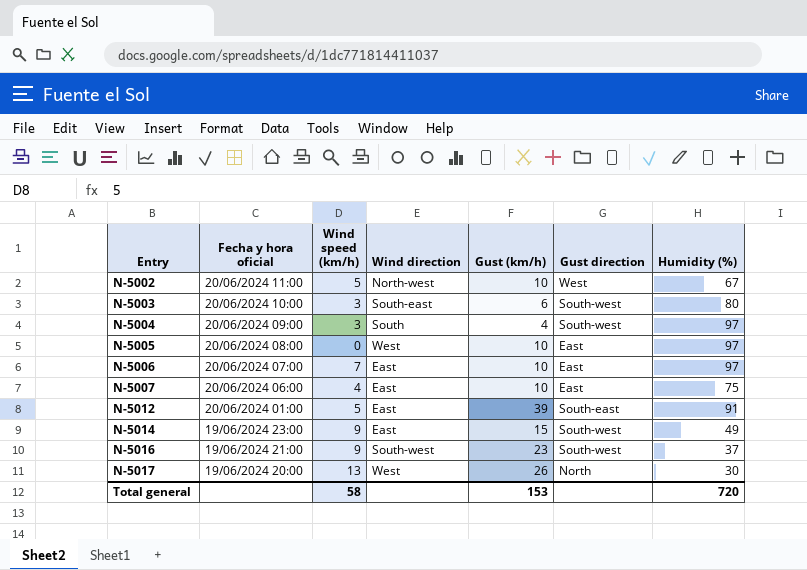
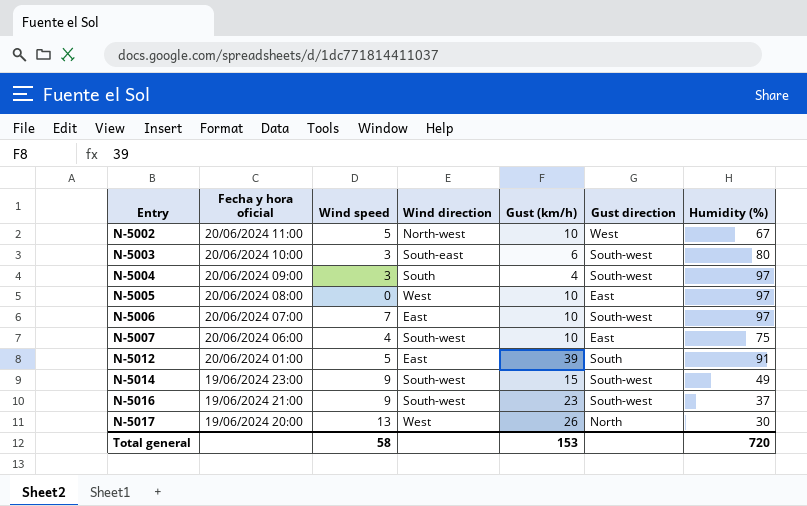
column name: Wind speed (km/h) -> Wind speed
N-5006 | Gust direction: East -> South-west
N-5007 | Wind direction: East -> South-west
N-5012 | Gust direction: South-east -> South
N-5014 | Wind direction: East -> South-west

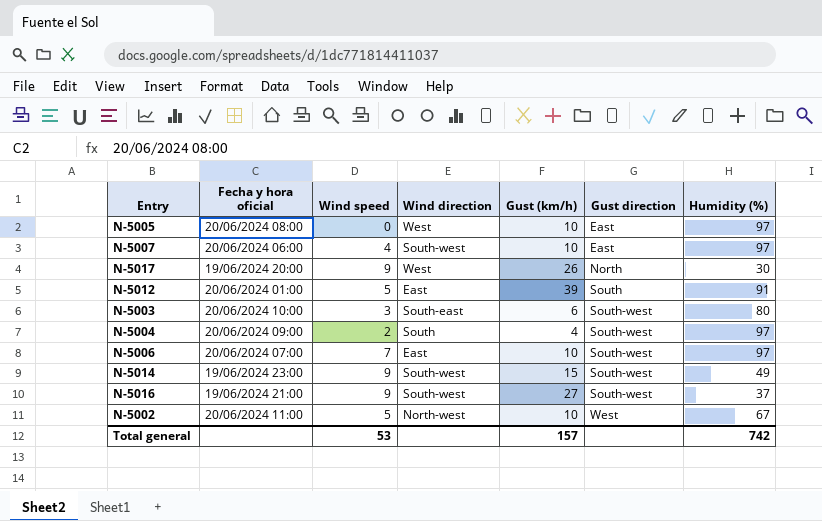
row order: Entry ascending -> Gust direction ascending
N-5007 | Humidity (%): 75 -> 97
N-5017 | Wind speed: 13 -> 9
N-5004 | Wind speed: 3 -> 2
N-5016 | Gust (km/h): 23 -> 27
Total general | Wind speed: 58 -> 53
Total general | Gust (km/h): 153 -> 157
Total general | Humidity (%): 720 -> 742

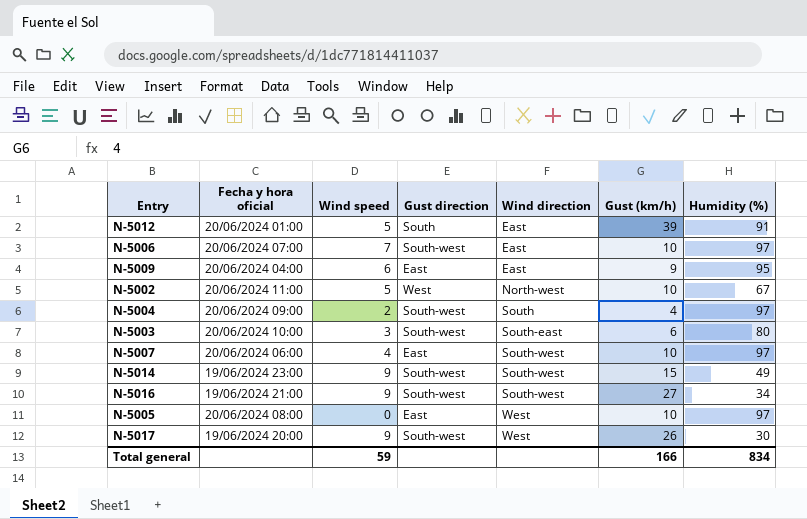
row order: Gust direction ascending -> Wind direction ascending
column Gust direction | position: 6 -> 4
row N-5009: none -> 20/06/2024 04:00 | 6 | East | East | 9 | 95
N-5016 | Humidity (%): 37 -> 34
N-5017 | Gust direction: North -> South-west
Total general | Wind speed: 53 -> 59
Total general | Gust (km/h): 157 -> 166
Total general | Humidity (%): 742 -> 834

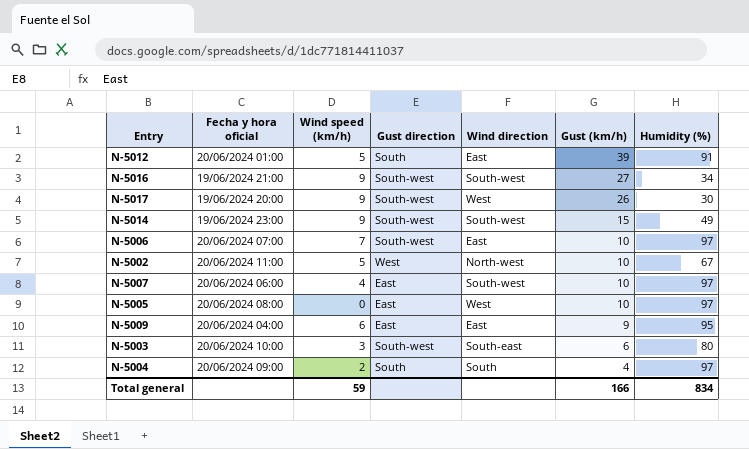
row order: Wind direction ascending -> Gust (km/h) descending
column name: Wind speed -> Wind speed (km/h)
N-5004 | Gust direction: South-west -> South

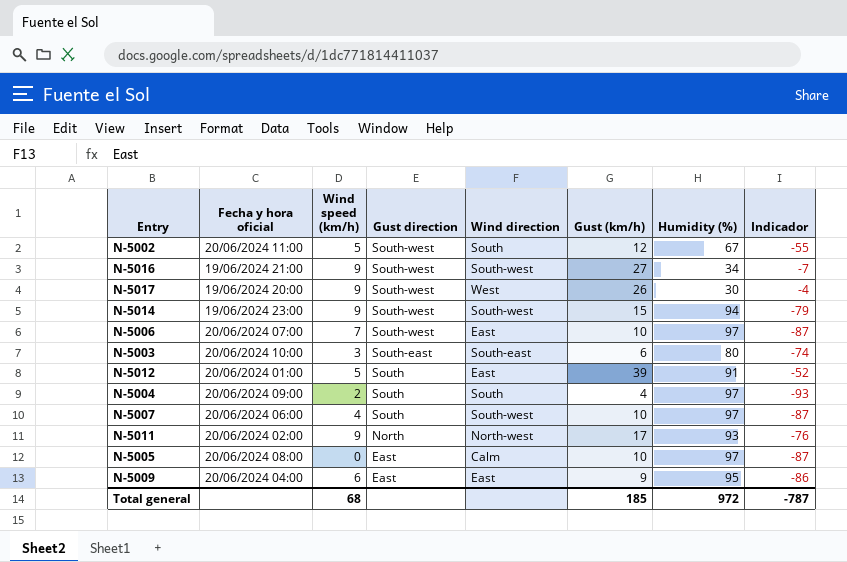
row order: Gust (km/h) descending -> Gust direction descending
column Indicador | formula: none -> [Gust (km/h)] - [Humidity (%)]
N-5002 | Gust direction: West -> South-west
N-5002 | Wind direction: North-west -> South
N-5002 | Gust (km/h): 10 -> 12
N-5014 | Humidity (%): 49 -> 94
N-5003 | Gust direction: South-west -> South-east
N-5007 | Gust direction: East -> South
row N-5011: none -> 20/06/2024 02:00 | 9 | North | North-west | 17 | 93 | -76
N-5005 | Wind direction: West -> Calm
Total general | Wind speed (km/h): 59 -> 68
Total general | Gust (km/h): 166 -> 185
Total general | Humidity (%): 834 -> 972

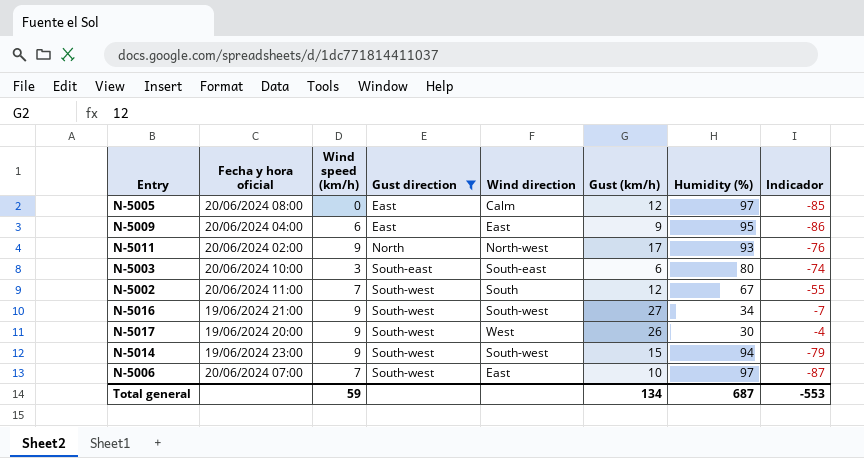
filter: none -> Gust direction != South
row order: Gust direction descending -> Gust direction ascending
N-5005 | Gust (km/h): 10 -> 12
N-5005 | Indicador: -87 -> -85
N-5002 | Wind speed (km/h): 5 -> 7
Total general | Wind speed (km/h): 68 -> 59
Total general | Gust (km/h): 185 -> 134
Total general | Humidity (%): 972 -> 687
Total general | Indicador: -787 -> -553

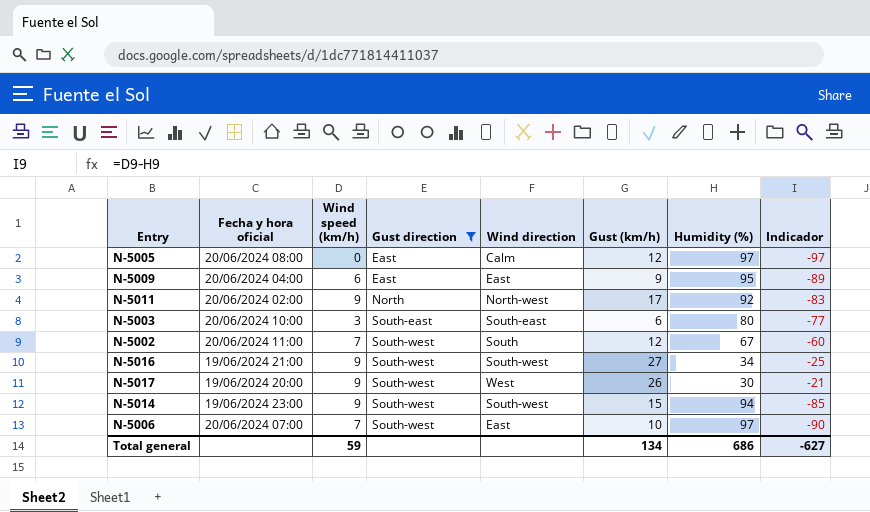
column Indicador | formula: [Gust (km/h)] - [Humidity (%)] -> [Wind speed (km/h)] - [Humidity (%)]
N-5011 | Humidity (%): 93 -> 92
Total general | Humidity (%): 687 -> 686
Total general | Indicador: -553 -> -627

